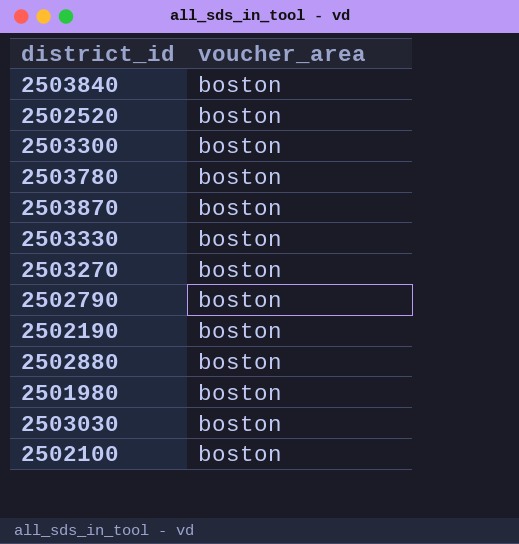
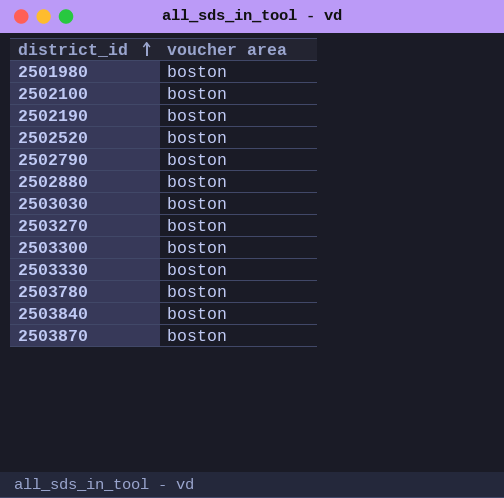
row order: none -> district_id ascending
column name: voucher_area -> voucher area

